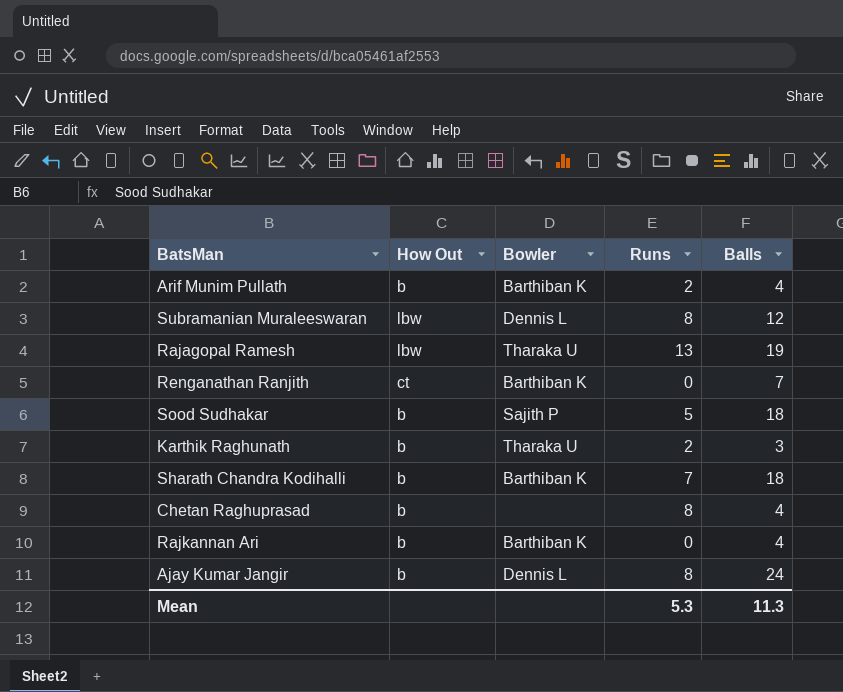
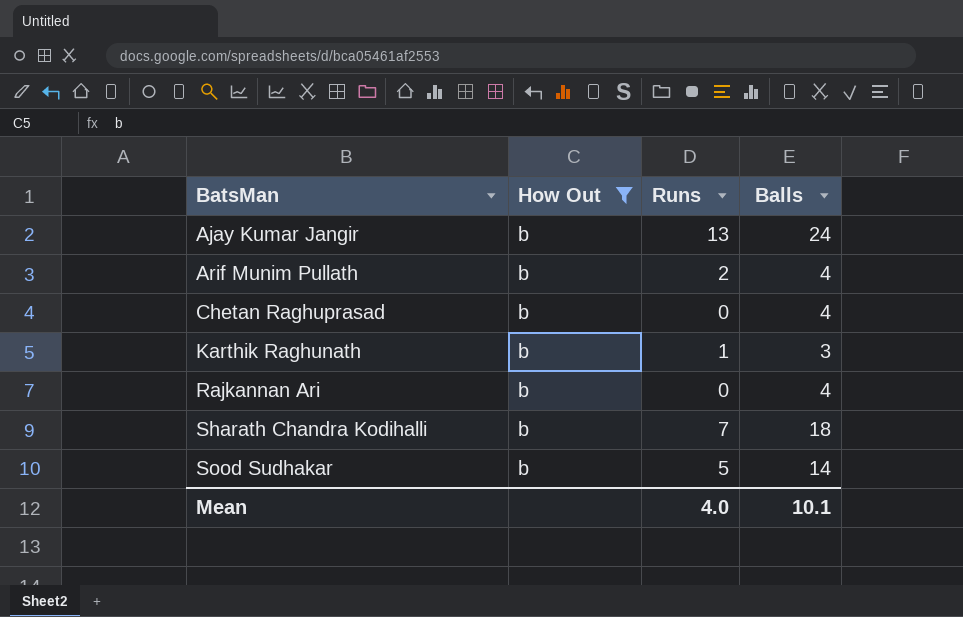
filter: none -> How Out = b
row order: none -> BatsMan ascending
column Bowler | position: 3 -> none
Ajay Kumar Jangir | Runs: 8 -> 13
Chetan Raghuprasad | Runs: 8 -> 0
Karthik Raghunath | Runs: 2 -> 1
Sood Sudhakar | Balls: 18 -> 14
Mean | Runs: 5.3 -> 4.0
Mean | Balls: 11.3 -> 10.1

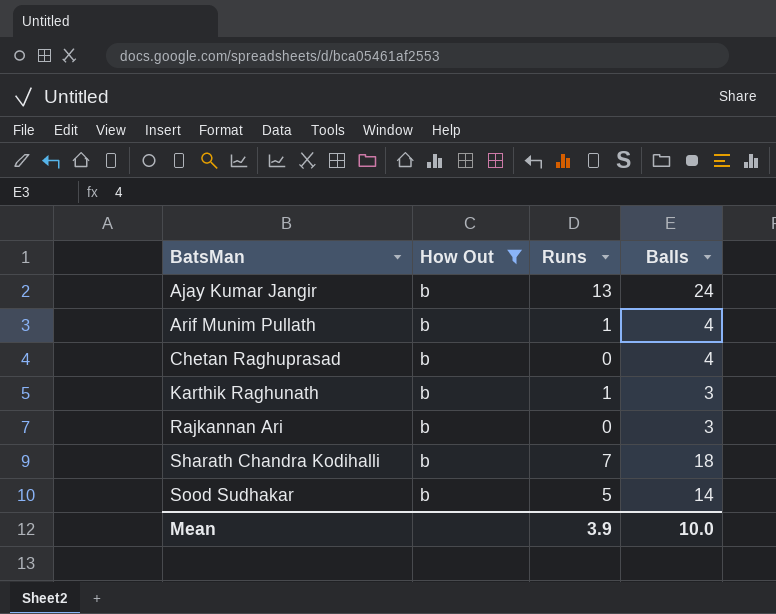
Arif Munim Pullath | Runs: 2 -> 1
Rajkannan Ari | Balls: 4 -> 3
Mean | Runs: 4.0 -> 3.9
Mean | Balls: 10.1 -> 10.0

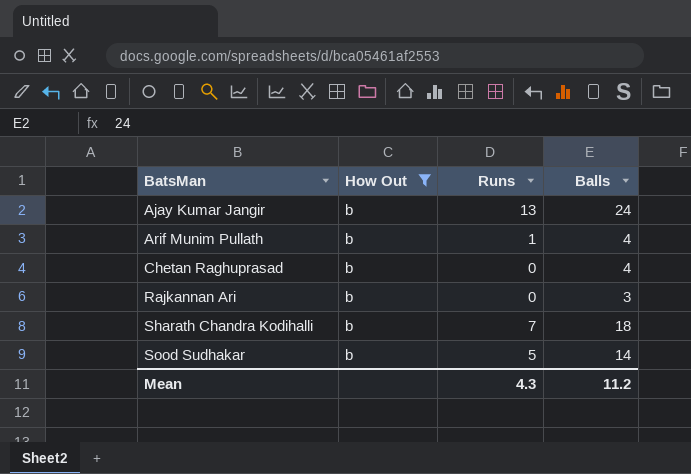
row Karthik Raghunath: b | 1 | 3 -> none
Mean | Runs: 3.9 -> 4.3
Mean | Balls: 10.0 -> 11.2

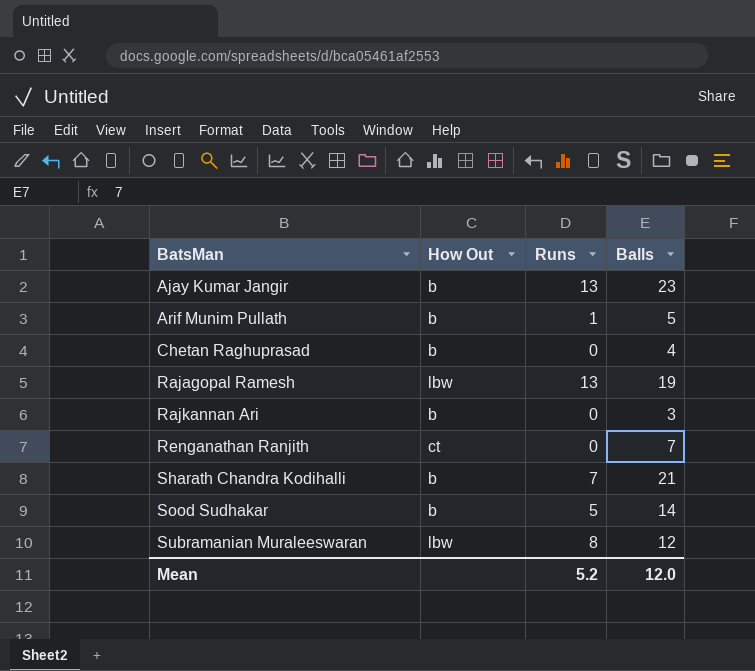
filter: How Out = b -> none
Ajay Kumar Jangir | Balls: 24 -> 23
Arif Munim Pullath | Balls: 4 -> 5
Sharath Chandra Kodihalli | Balls: 18 -> 21
Mean | Runs: 4.3 -> 5.2
Mean | Balls: 11.2 -> 12.0

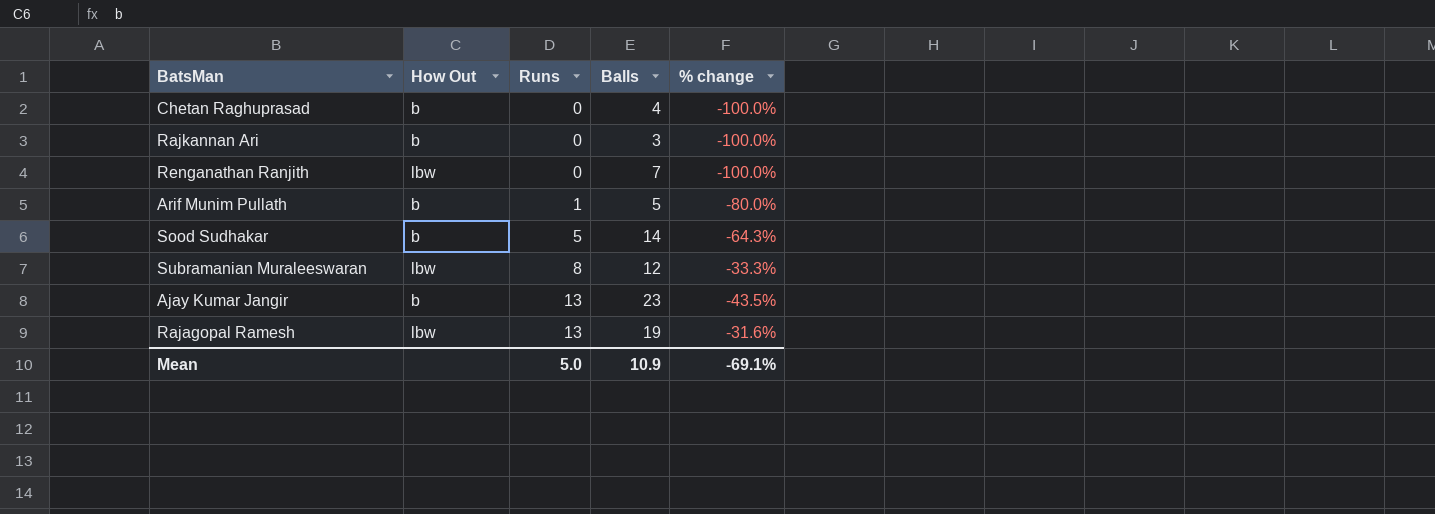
row order: BatsMan ascending -> Runs ascending
column % change | formula: none -> ([Runs] - [Balls]) / [Balls]
row Sharath Chandra Kodihalli: b | 7 | 21 -> none
Renganathan Ranjith | How Out: ct -> lbw
Mean | Runs: 5.2 -> 5.0
Mean | Balls: 12.0 -> 10.9

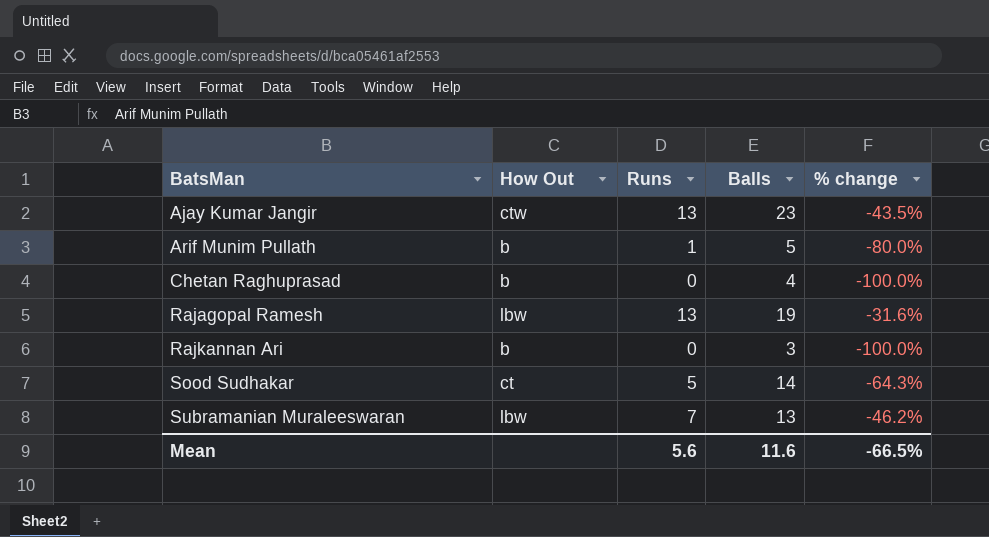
row order: Runs ascending -> BatsMan ascending
row Renganathan Ranjith: lbw | 0 | 7 | -100.0% -> none
Ajay Kumar Jangir | How Out: b -> ctw
Sood Sudhakar | How Out: b -> ct
Subramanian Muraleeswaran | Runs: 8 -> 7
Subramanian Muraleeswaran | Balls: 12 -> 13
Subramanian Muraleeswaran | % change: -33.3% -> -46.2%
Mean | Runs: 5.0 -> 5.6
Mean | Balls: 10.9 -> 11.6
Mean | % change: -69.1% -> -66.5%

